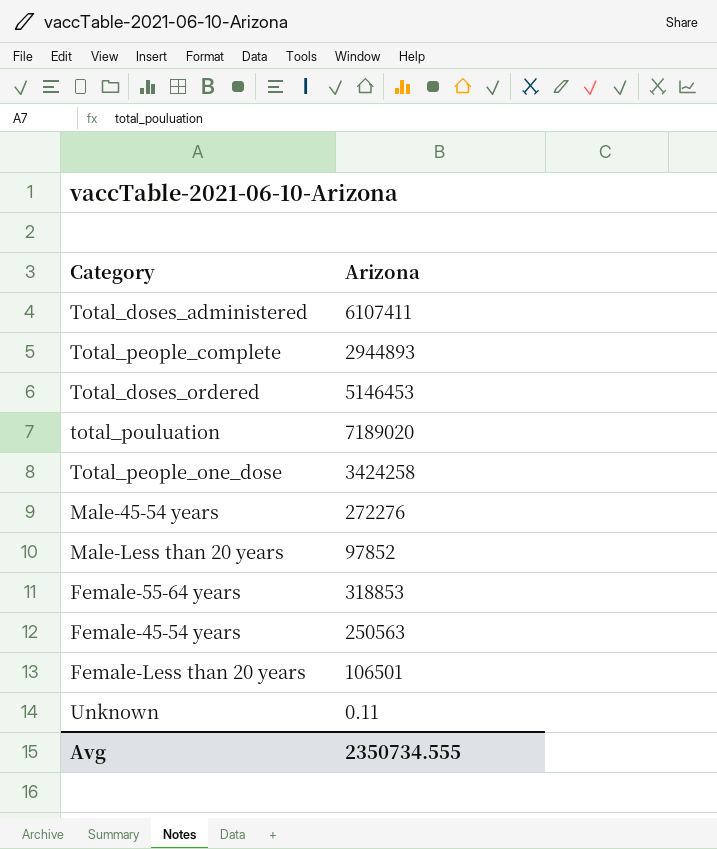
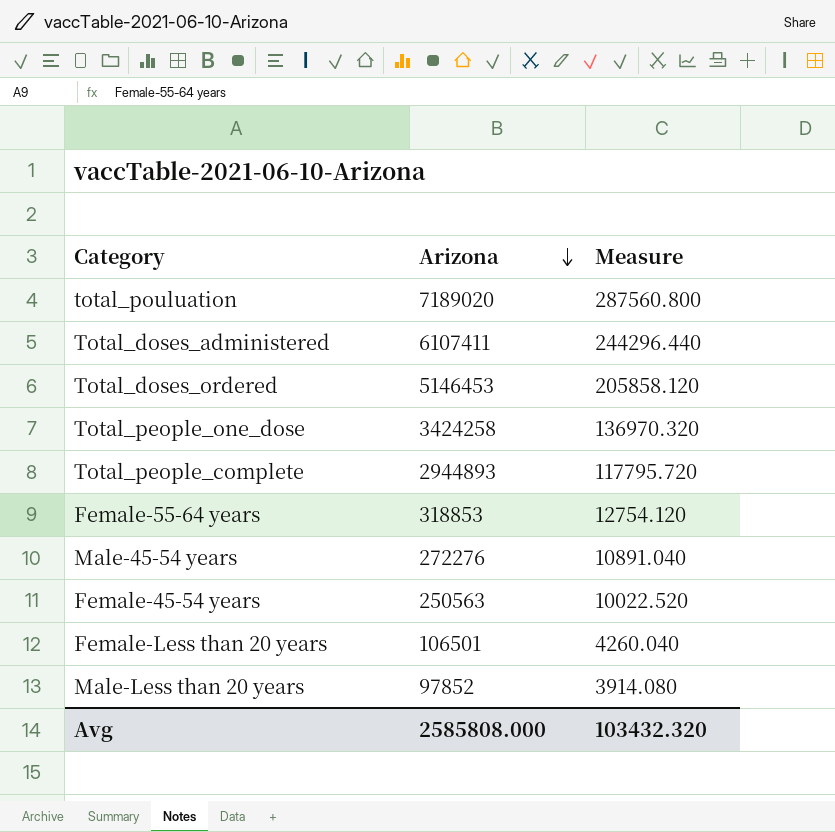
row order: none -> Arizona descending
column Measure | formula: none -> [Arizona] * 0.04
row Unknown: 0.11 -> none
Avg | Arizona: 2350734.555 -> 2585808.000

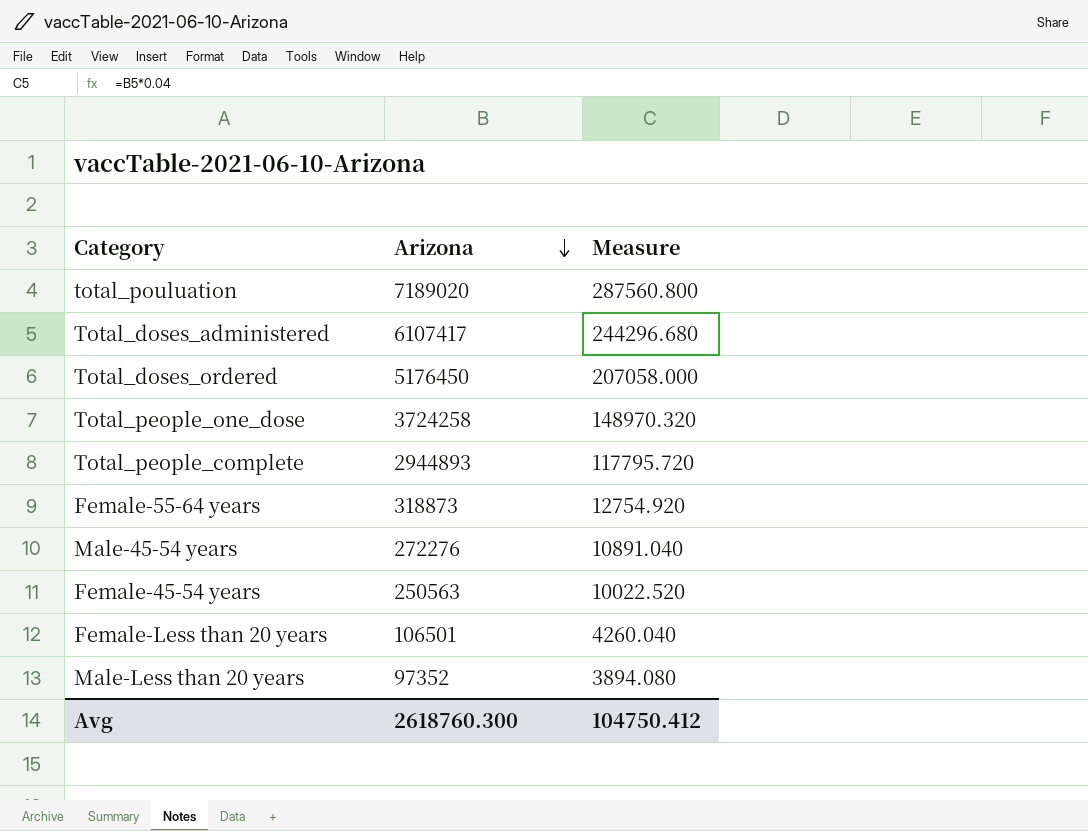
Total_doses_administered | Arizona: 6107411 -> 6107417
Total_doses_administered | Measure: 244296.440 -> 244296.680
Total_doses_ordered | Arizona: 5146453 -> 5176450
Total_doses_ordered | Measure: 205858.120 -> 207058.000
Total_people_one_dose | Arizona: 3424258 -> 3724258
Total_people_one_dose | Measure: 136970.320 -> 148970.320
Female-55-64 years | Arizona: 318853 -> 318873
Female-55-64 years | Measure: 12754.120 -> 12754.920
Male-Less than 20 years | Arizona: 97852 -> 97352
Male-Less than 20 years | Measure: 3914.080 -> 3894.080
Avg | Arizona: 2585808.000 -> 2618760.300
Avg | Measure: 103432.320 -> 104750.412

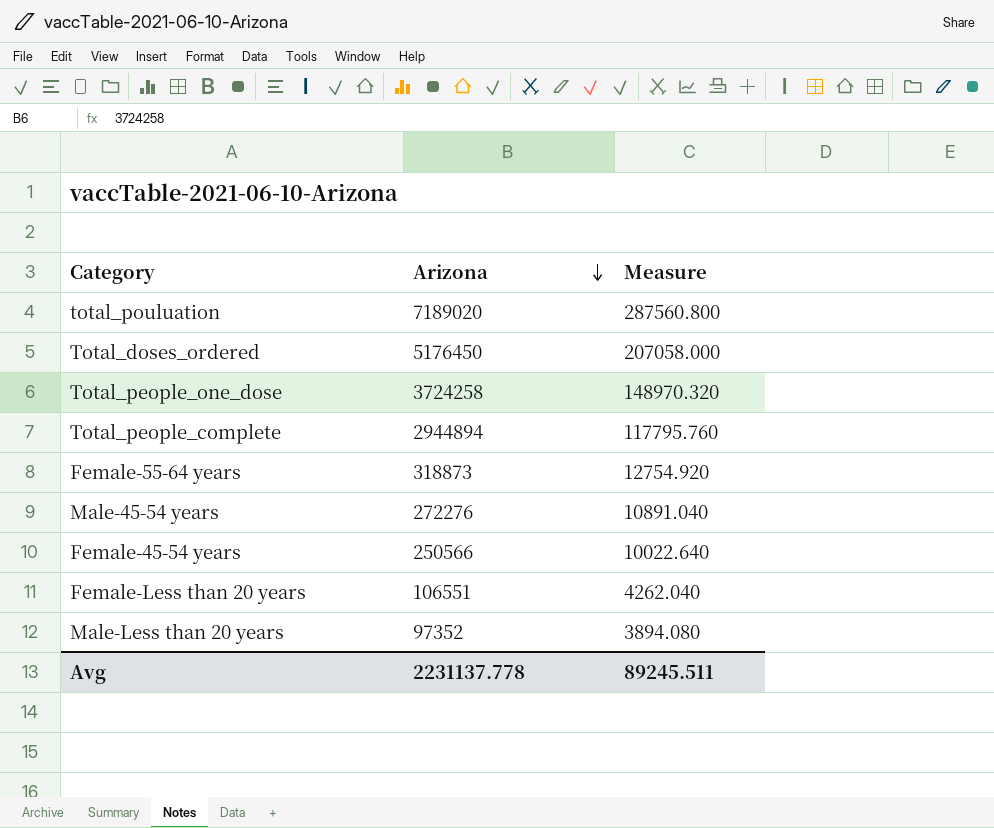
row Total_doses_administered: 6107417 | 244296.680 -> none
Total_people_complete | Arizona: 2944893 -> 2944894
Total_people_complete | Measure: 117795.720 -> 117795.760
Female-45-54 years | Arizona: 250563 -> 250566
Female-45-54 years | Measure: 10022.520 -> 10022.640
Female-Less than 20 years | Arizona: 106501 -> 106551
Female-Less than 20 years | Measure: 4260.040 -> 4262.040
Avg | Arizona: 2618760.300 -> 2231137.778
Avg | Measure: 104750.412 -> 89245.511

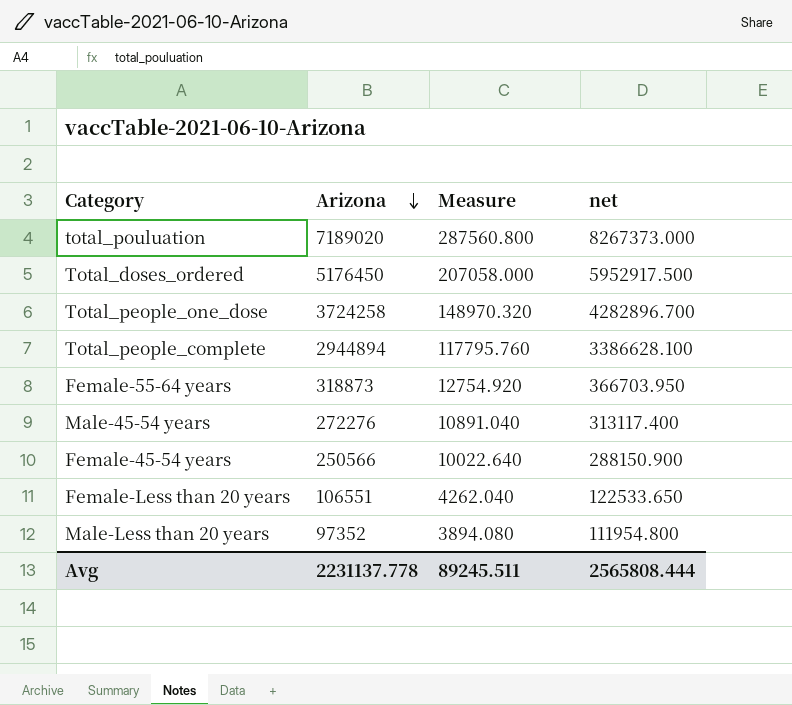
column net | formula: none -> [Arizona] * 1.15

